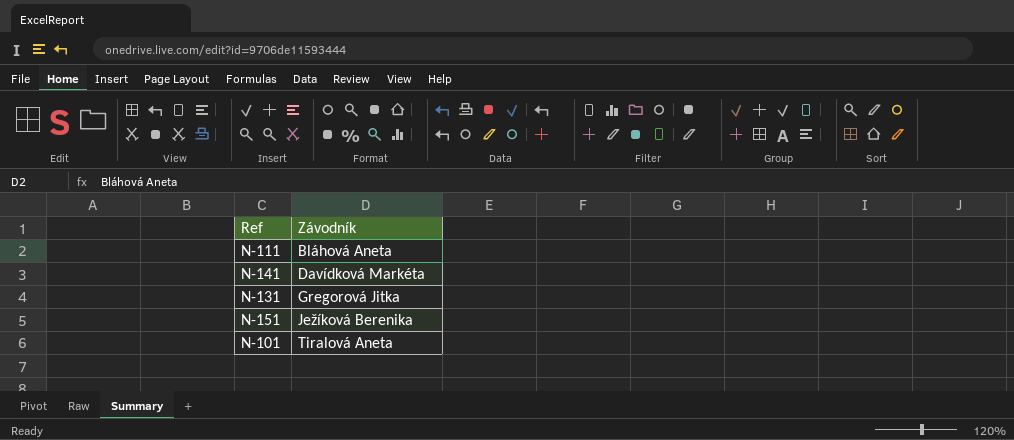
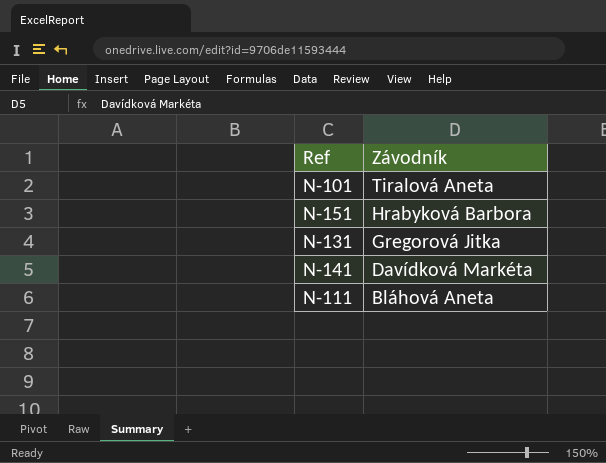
row order: Závodník ascending -> Závodník descending
N-151 | Závodník: Ježíková Berenika -> Hrabyková Barbora

